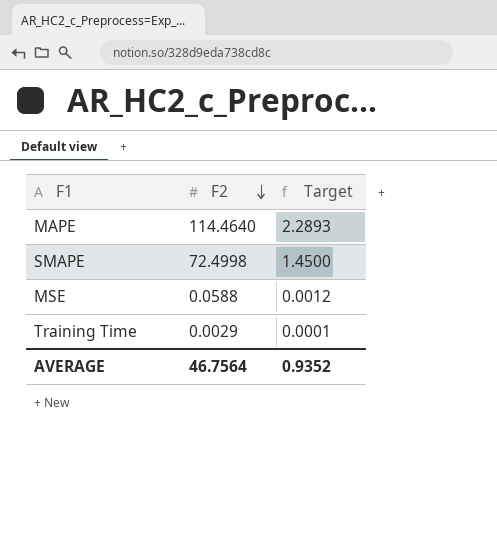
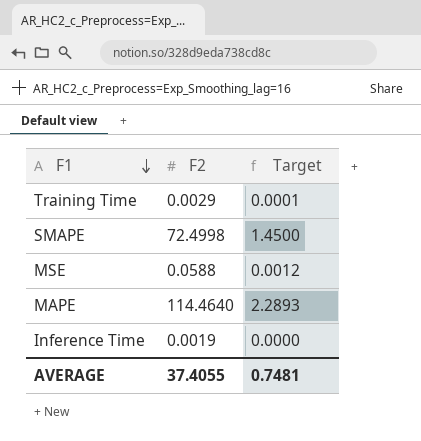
row order: F2 descending -> F1 descending
row Inference Time: none -> 0.0019 | 0.0000
AVERAGE | F2: 46.7564 -> 37.4055
AVERAGE | Target: 0.9352 -> 0.7481

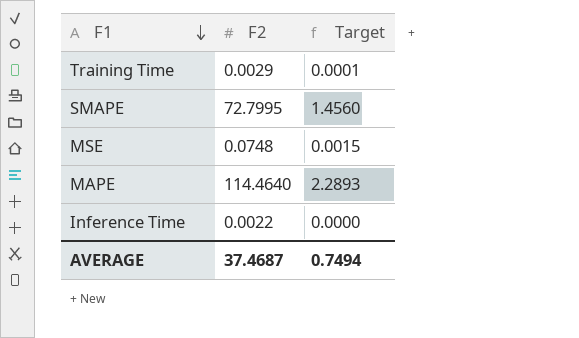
SMAPE | F2: 72.4998 -> 72.7995
SMAPE | Target: 1.4500 -> 1.4560
MSE | F2: 0.0588 -> 0.0748
MSE | Target: 0.0012 -> 0.0015
Inference Time | F2: 0.0019 -> 0.0022
AVERAGE | F2: 37.4055 -> 37.4687
AVERAGE | Target: 0.7481 -> 0.7494

